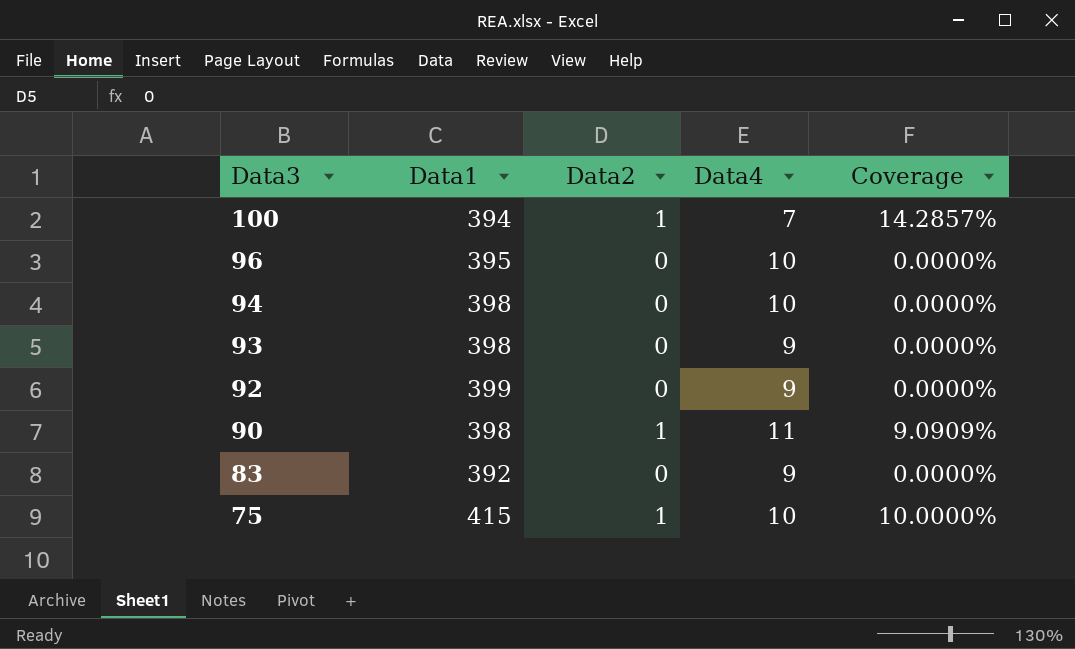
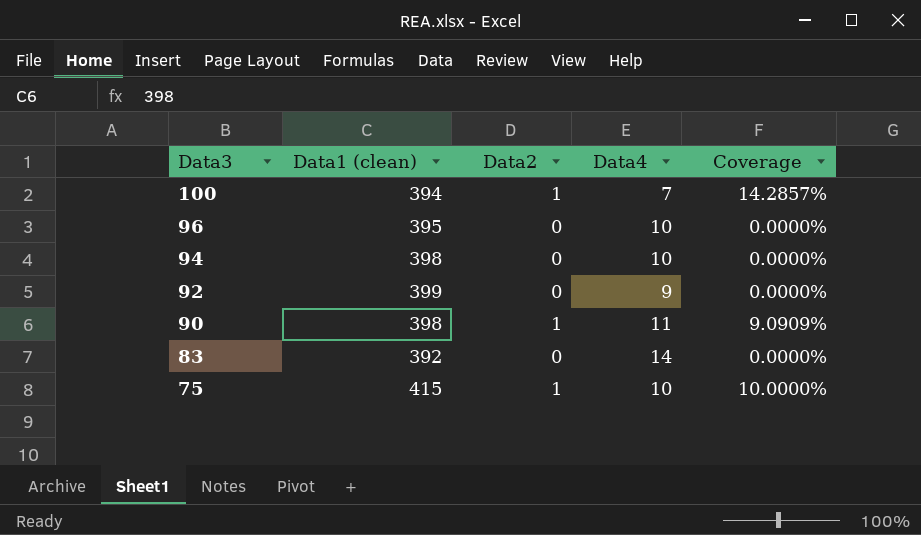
column name: Data1 -> Data1 (clean)
row 93: 398 | 0 | 9 | 0.0000% -> none
83 | Data4: 9 -> 14

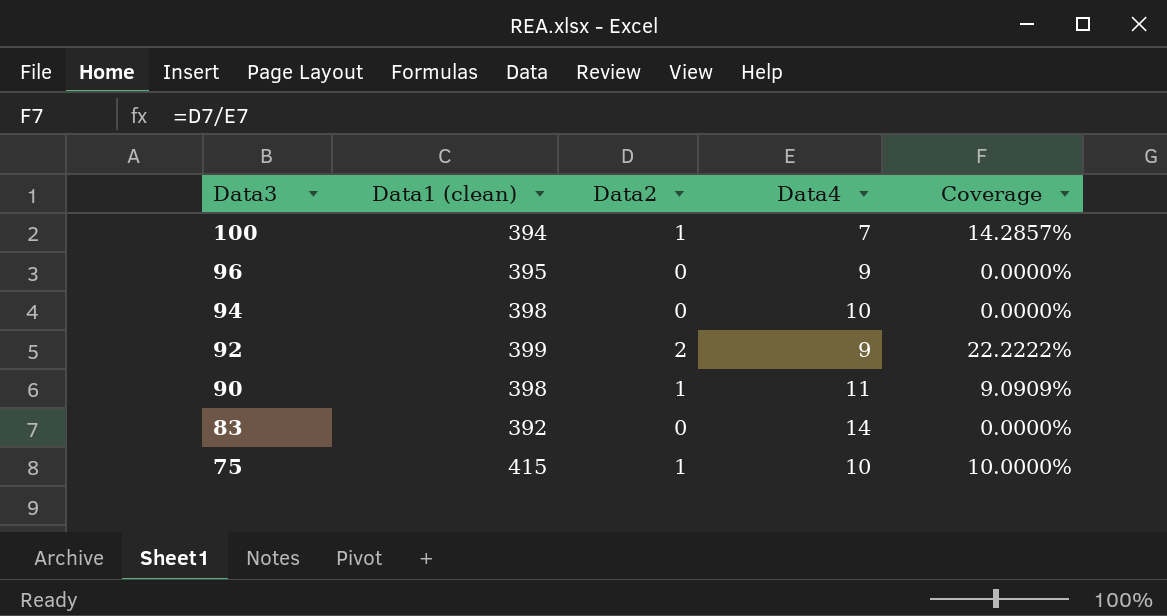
96 | Data4: 10 -> 9
92 | Data2: 0 -> 2
92 | Coverage: 0.0000% -> 22.2222%

